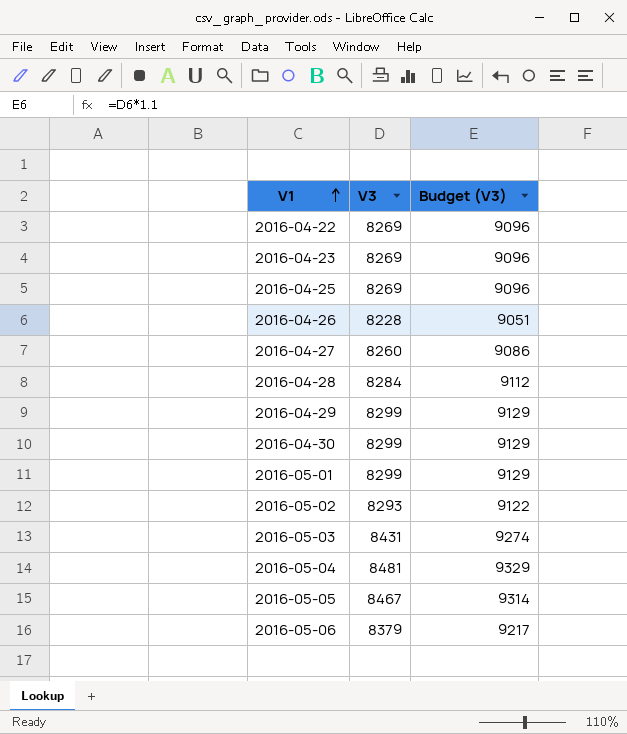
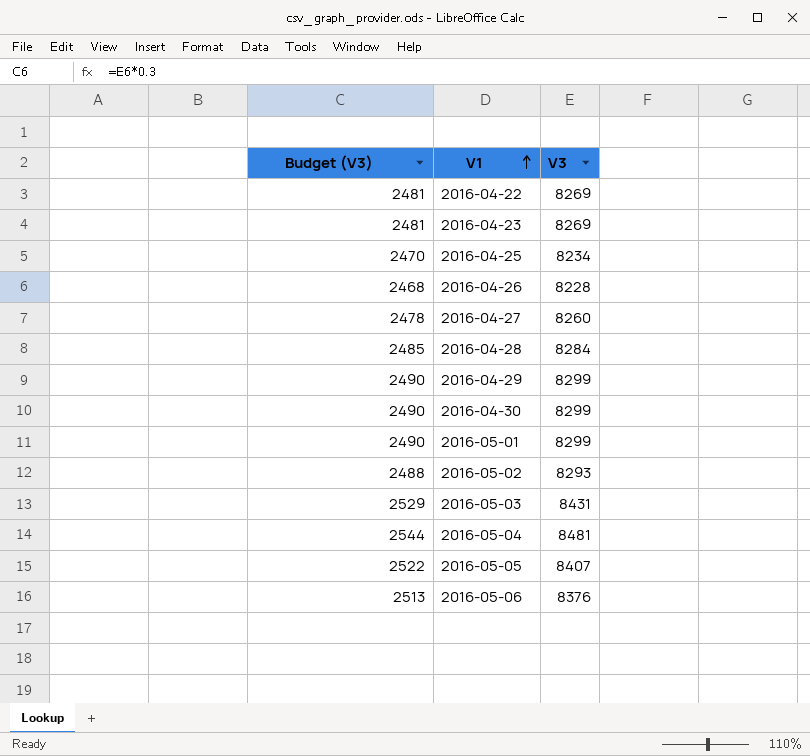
column Budget (V3) | formula: [V3] * 1.1 -> [V3] * 0.3
column Budget (V3) | position: 3 -> 1
2016-04-25 | V3: 8269 -> 8234
2016-05-05 | V3: 8467 -> 8407
2016-05-06 | V3: 8379 -> 8376

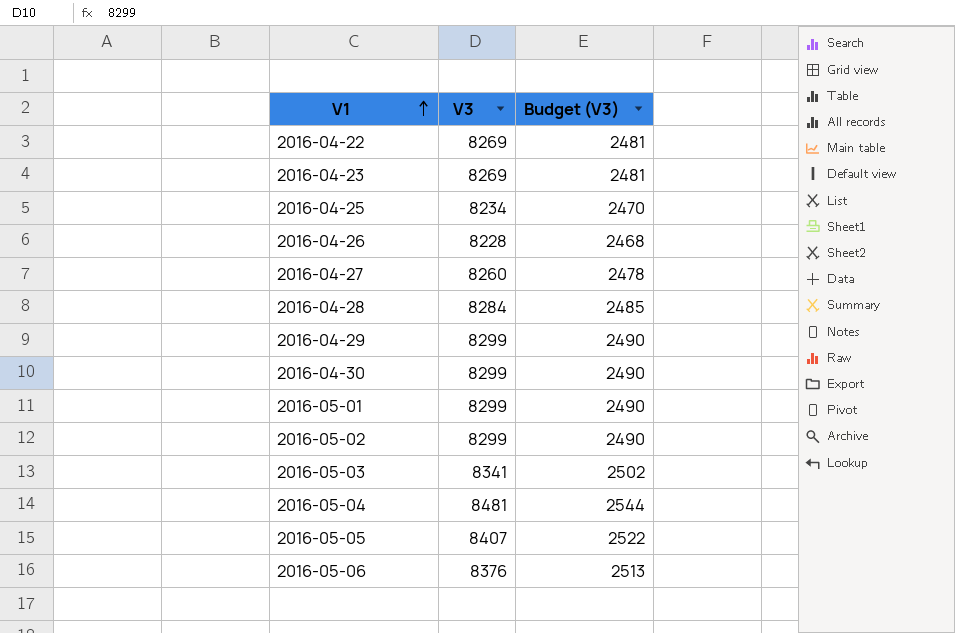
column Budget (V3) | position: 1 -> 3
2016-05-02 | V3: 8293 -> 8299
2016-05-02 | Budget (V3): 2488 -> 2490
2016-05-03 | V3: 8431 -> 8341
2016-05-03 | Budget (V3): 2529 -> 2502

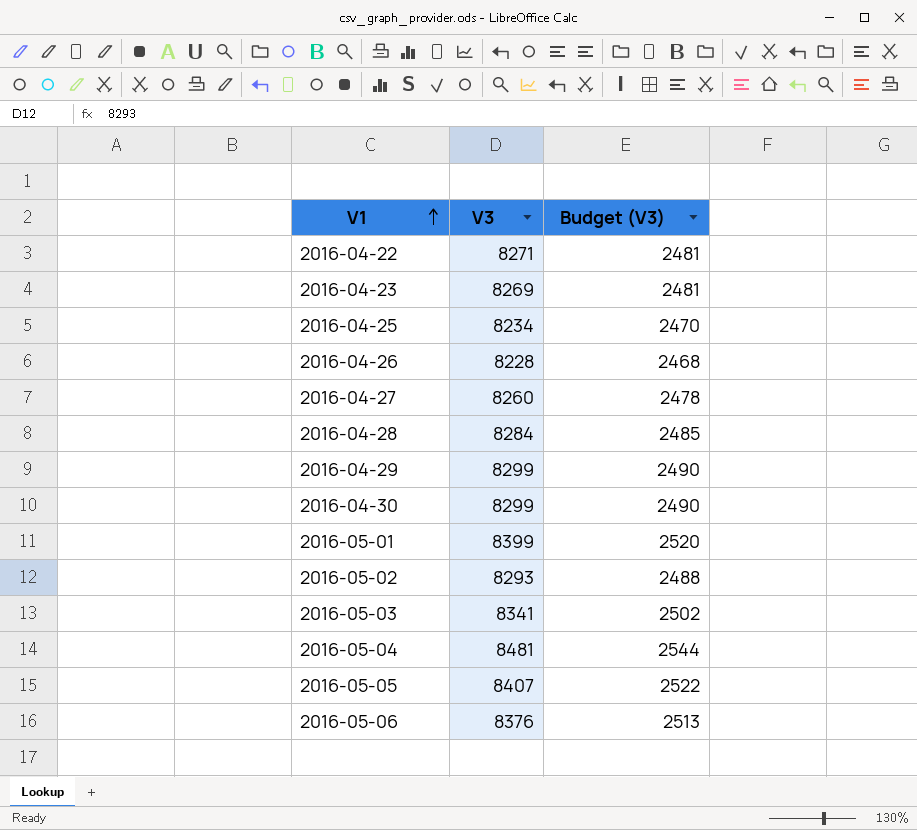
2016-04-22 | V3: 8269 -> 8271
2016-05-01 | V3: 8299 -> 8399
2016-05-01 | Budget (V3): 2490 -> 2520
2016-05-02 | V3: 8299 -> 8293
2016-05-02 | Budget (V3): 2490 -> 2488

